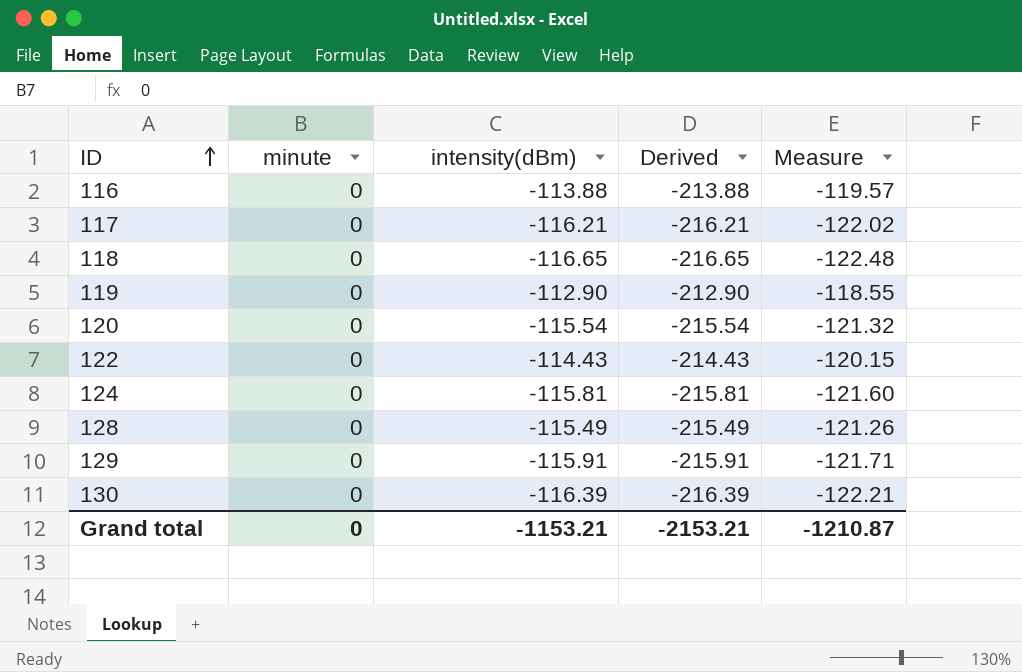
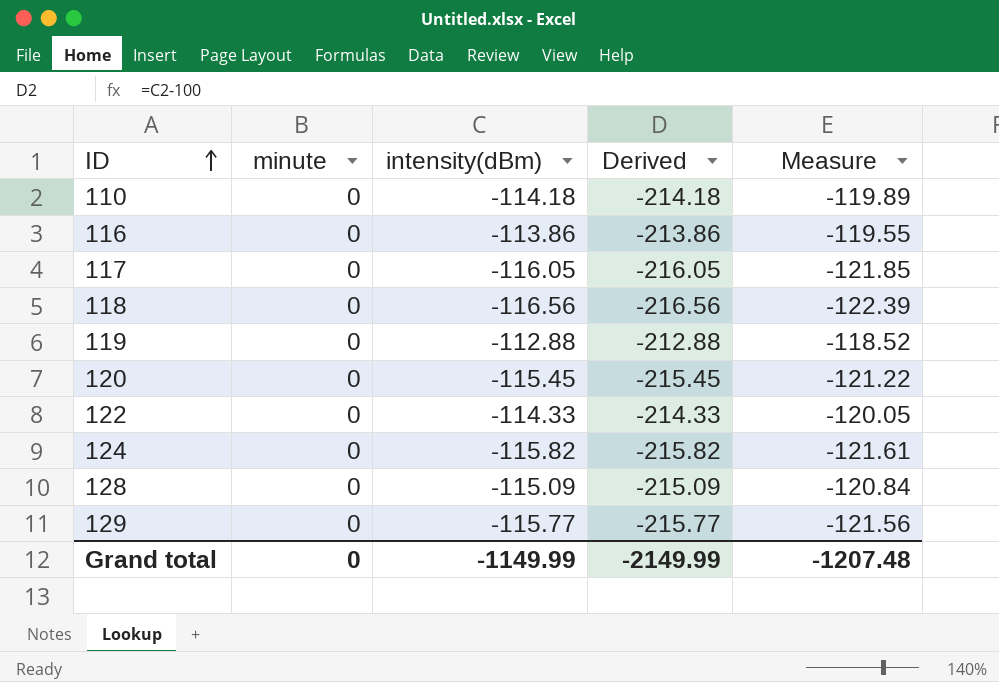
row 130: 0 | -116.39 | -216.39 | -122.21 -> none
row 110: none -> 0 | -114.18 | -214.18 | -119.89
116 | intensity(dBm): -113.88 -> -113.86
116 | Derived: -213.88 -> -213.86
116 | Measure: -119.57 -> -119.55
117 | intensity(dBm): -116.21 -> -116.05
117 | Derived: -216.21 -> -216.05
117 | Measure: -122.02 -> -121.85
118 | intensity(dBm): -116.65 -> -116.56
118 | Derived: -216.65 -> -216.56
118 | Measure: -122.48 -> -122.39
119 | intensity(dBm): -112.90 -> -112.88
119 | Derived: -212.90 -> -212.88
119 | Measure: -118.55 -> -118.52
120 | intensity(dBm): -115.54 -> -115.45
120 | Derived: -215.54 -> -215.45
120 | Measure: -121.32 -> -121.22
122 | intensity(dBm): -114.43 -> -114.33
122 | Derived: -214.43 -> -214.33
122 | Measure: -120.15 -> -120.05
124 | intensity(dBm): -115.81 -> -115.82
124 | Derived: -215.81 -> -215.82
124 | Measure: -121.60 -> -121.61
128 | intensity(dBm): -115.49 -> -115.09
128 | Derived: -215.49 -> -215.09
128 | Measure: -121.26 -> -120.84
129 | intensity(dBm): -115.91 -> -115.77
129 | Derived: -215.91 -> -215.77
129 | Measure: -121.71 -> -121.56
Grand total | intensity(dBm): -1153.21 -> -1149.99
Grand total | Derived: -2153.21 -> -2149.99
Grand total | Measure: -1210.87 -> -1207.48

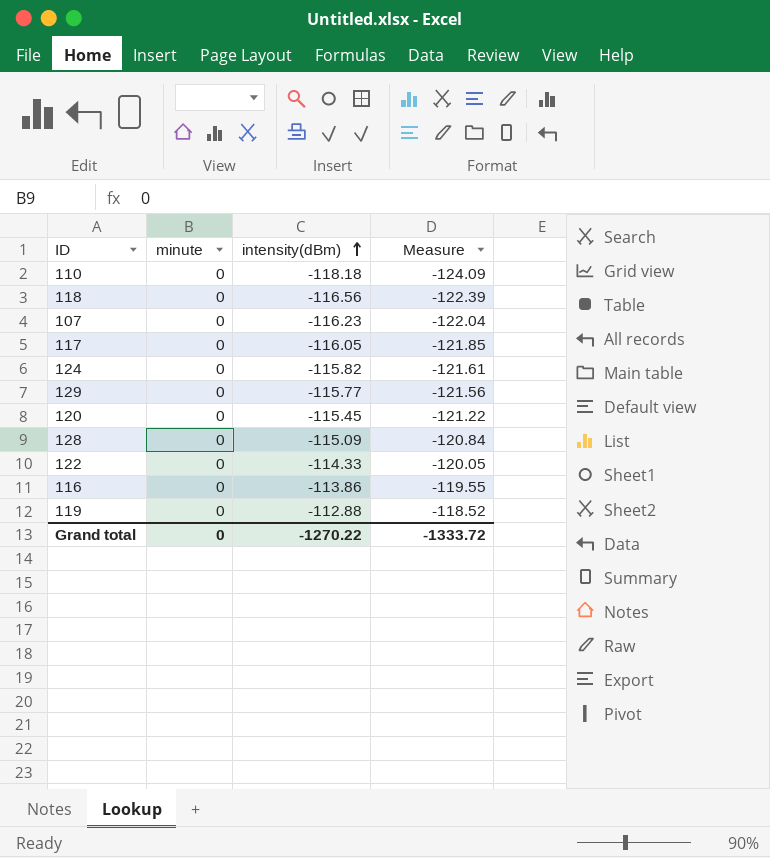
row order: ID ascending -> intensity(dBm) ascending
column Derived | formula: [intensity(dBm)] - 100 -> none
110 | intensity(dBm): -114.18 -> -118.18
110 | Measure: -119.89 -> -124.09
row 107: none -> 0 | -116.23 | -122.04
Grand total | intensity(dBm): -1149.99 -> -1270.22
Grand total | Measure: -1207.48 -> -1333.72

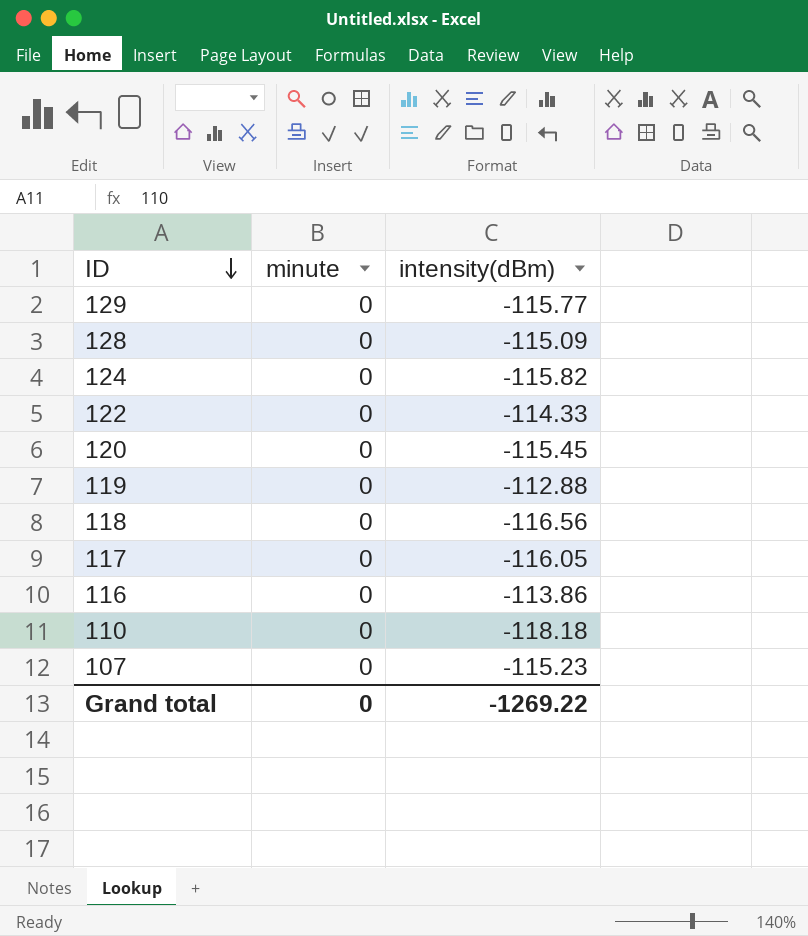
row order: intensity(dBm) ascending -> ID descending
column Measure | formula: [intensity(dBm)] * 1.05 -> none
107 | intensity(dBm): -116.23 -> -115.23
Grand total | intensity(dBm): -1270.22 -> -1269.22

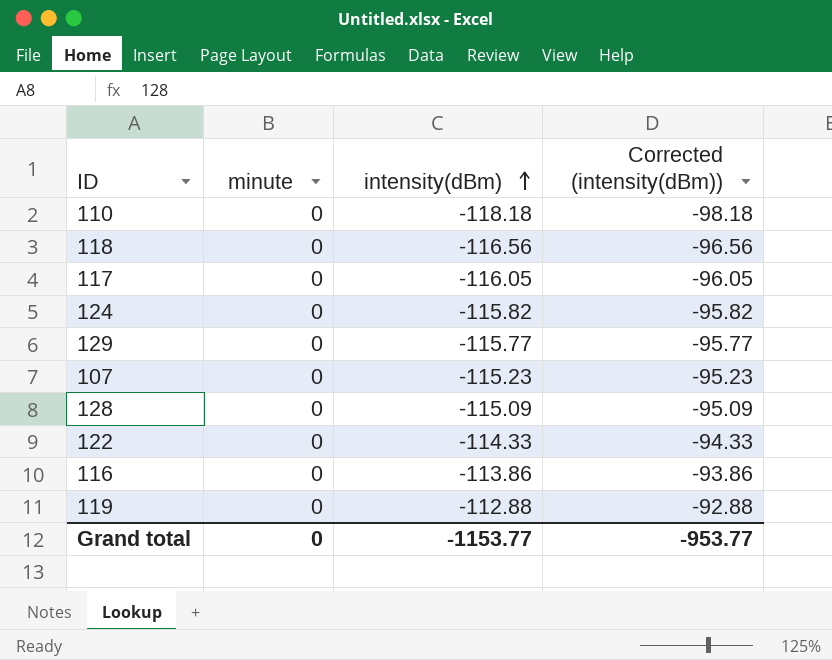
row order: ID descending -> intensity(dBm) ascending
column Corrected (intensity(dBm)) | formula: none -> [intensity(dBm)] + 20
row 120: 0 | -115.45 -> none
Grand total | intensity(dBm): -1269.22 -> -1153.77

